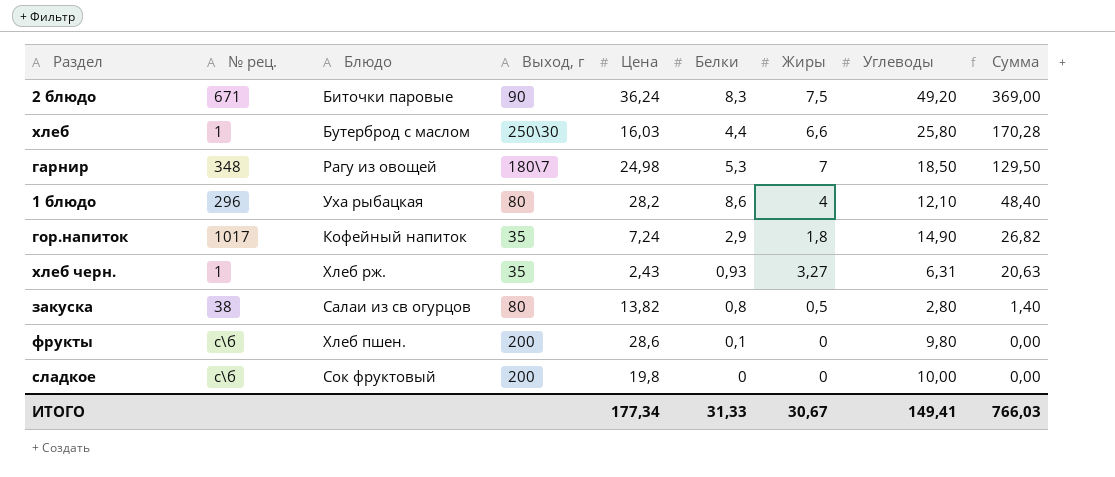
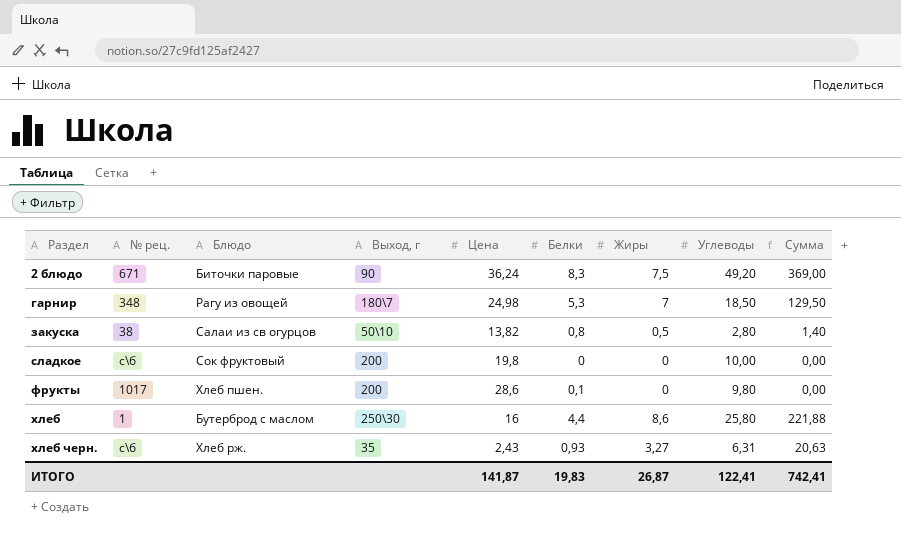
row order: Сумма descending -> Раздел ascending
row 1 блюдо: 296 | Уха рыбацкая | 80 | 28,2 | 8,6 | 4 | 12,10 | 48,40 -> none
row гор.напиток: 1017 | Кофейный напиток | 35 | 7,24 | 2,9 | 1,8 | 14,90 | 26,82 -> none
закуска | Выход, г: 80 -> 50\10
фрукты | № рец.: с\б -> 1017
хлеб | Цена: 16,03 -> 16
хлеб | Жиры: 6,6 -> 8,6
хлеб | Сумма: 170,28 -> 221,88
хлеб черн. | № рец.: 1 -> с\б
ИТОГО | Цена: 177,34 -> 141,87
ИТОГО | Белки: 31,33 -> 19,83
ИТОГО | Жиры: 30,67 -> 26,87
ИТОГО | Углеводы: 149,41 -> 122,41
ИТОГО | Сумма: 766,03 -> 742,41

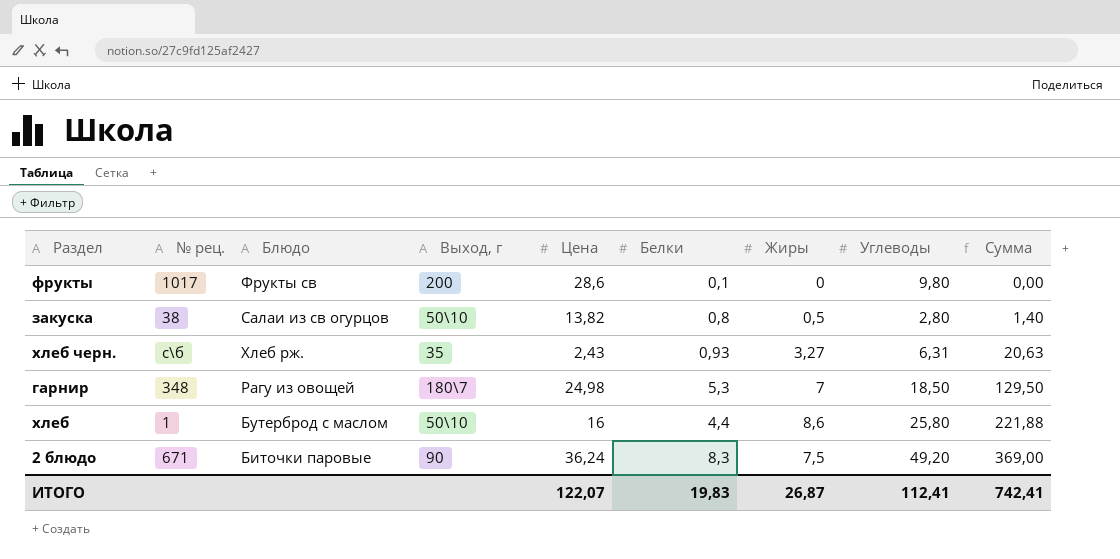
row order: Раздел ascending -> Сумма ascending
row сладкое: с\б | Сок фруктовый | 200 | 19,8 | 0 | 0 | 10,00 | 0,00 -> none
фрукты | Блюдо: Хлеб пшен. -> Фрукты св
хлеб | Выход, г: 250\30 -> 50\10
ИТОГО | Цена: 141,87 -> 122,07
ИТОГО | Углеводы: 122,41 -> 112,41

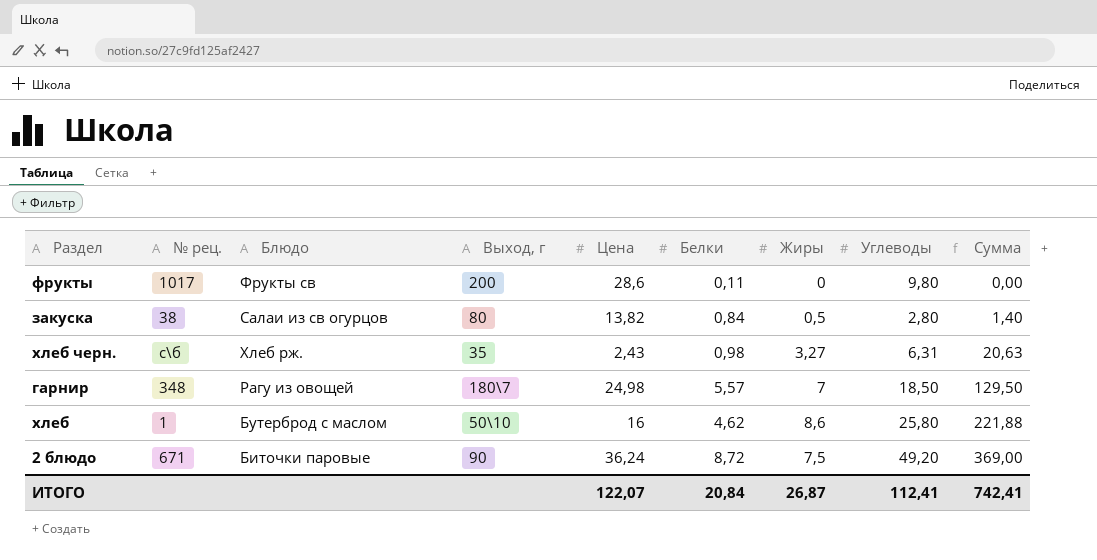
фрукты | Белки: 0,1 -> 0,11
закуска | Выход, г: 50\10 -> 80
закуска | Белки: 0,8 -> 0,84
хлеб черн. | Белки: 0,93 -> 0,98
гарнир | Белки: 5,3 -> 5,57
хлеб | Белки: 4,4 -> 4,62
2 блюдо | Белки: 8,3 -> 8,72
ИТОГО | Белки: 19,83 -> 20,84

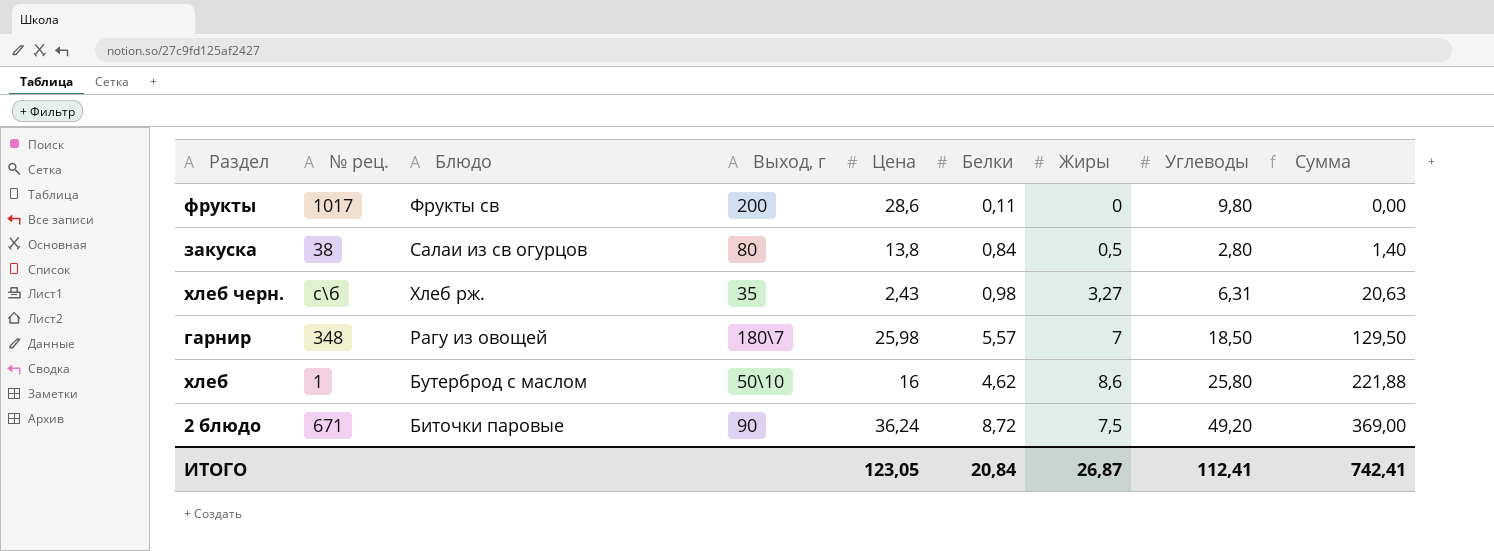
закуска | Цена: 13,82 -> 13,8
гарнир | Цена: 24,98 -> 25,98
ИТОГО | Цена: 122,07 -> 123,05

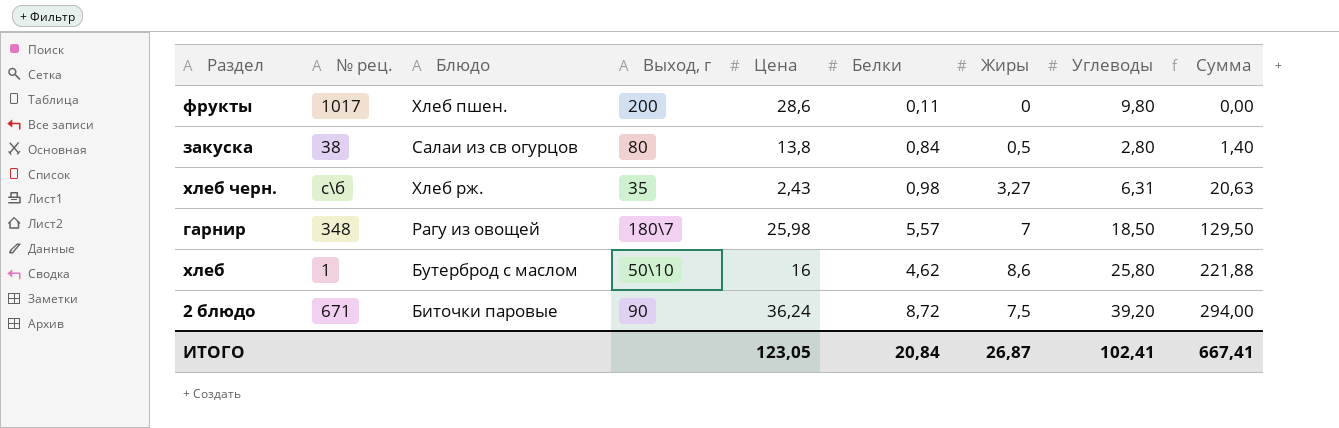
фрукты | Блюдо: Фрукты св -> Хлеб пшен.
2 блюдо | Углеводы: 49,20 -> 39,20
2 блюдо | Сумма: 369,00 -> 294,00
ИТОГО | Углеводы: 112,41 -> 102,41
ИТОГО | Сумма: 742,41 -> 667,41

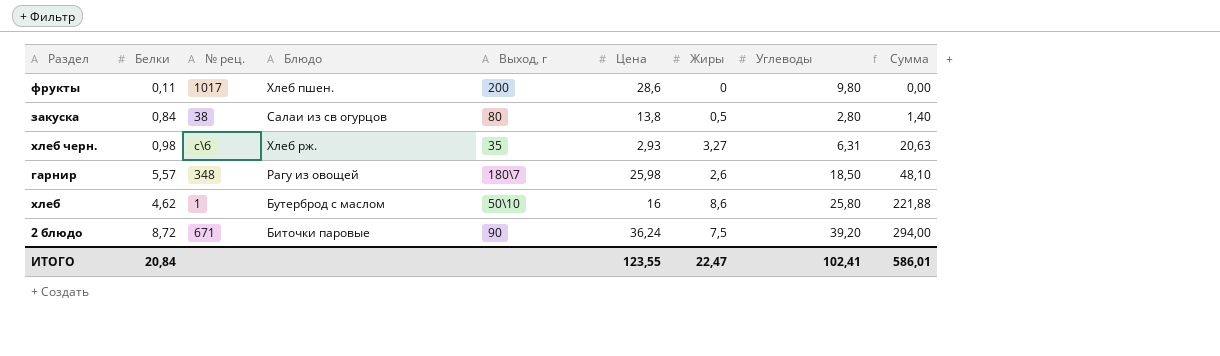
column Белки | position: 6 -> 2
хлеб черн. | Цена: 2,43 -> 2,93
гарнир | Жиры: 7 -> 2,6
гарнир | Сумма: 129,50 -> 48,10
ИТОГО | Цена: 123,05 -> 123,55
ИТОГО | Жиры: 26,87 -> 22,47
ИТОГО | Сумма: 667,41 -> 586,01

